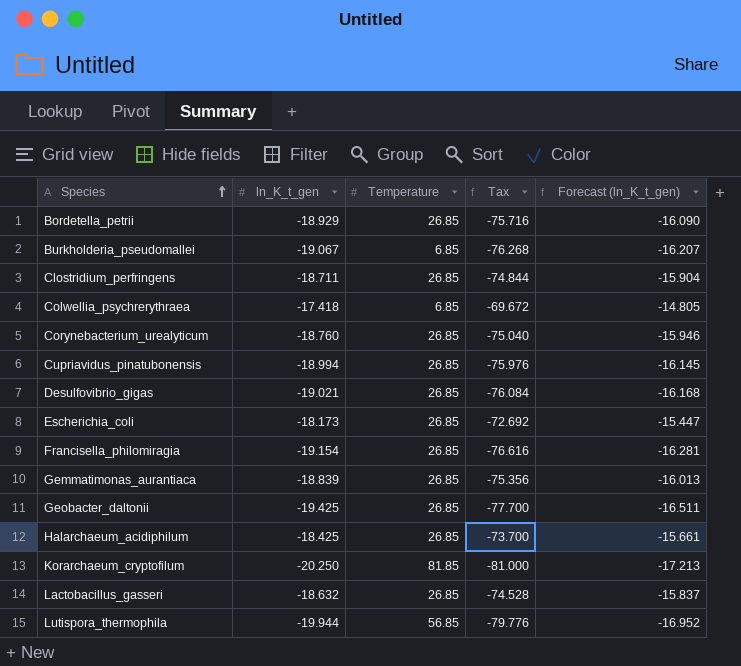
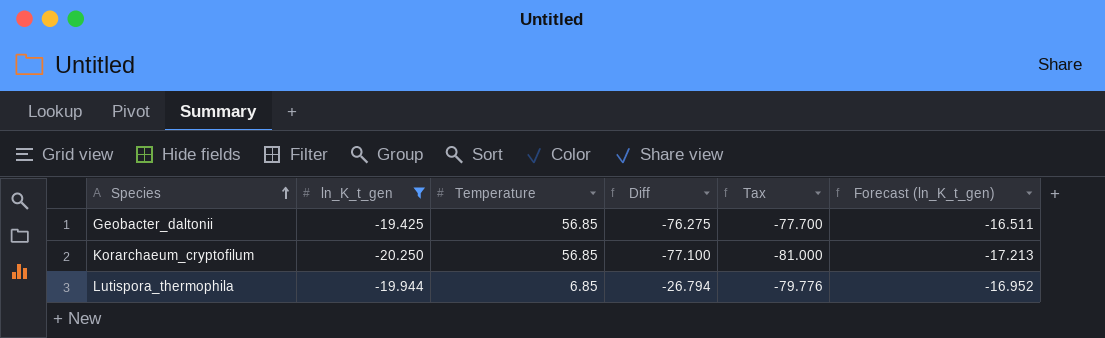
filter: none -> ln_K_t_gen <= -19.425
column Diff | formula: none -> [ln_K_t_gen] - [Temperature]
Geobacter_daltonii | Temperature: 26.85 -> 56.85
Korarchaeum_cryptofilum | Temperature: 81.85 -> 56.85
Lutispora_thermophila | Temperature: 56.85 -> 6.85

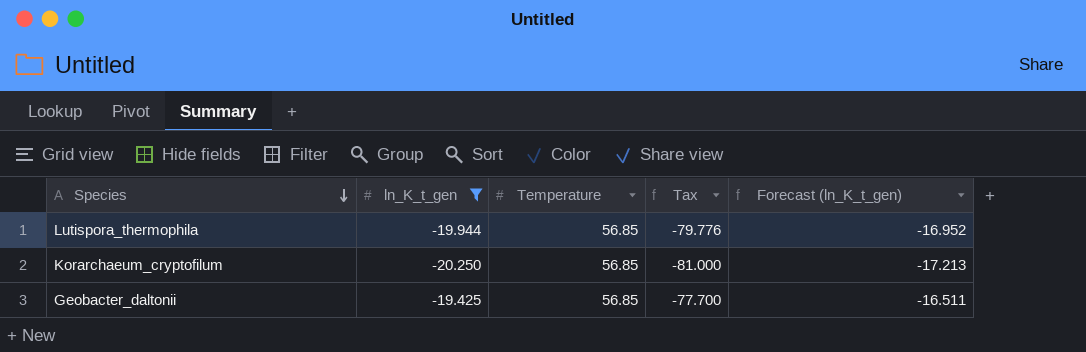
row order: Species ascending -> Species descending
column Diff | formula: [ln_K_t_gen] - [Temperature] -> none
Lutispora_thermophila | Temperature: 6.85 -> 56.85

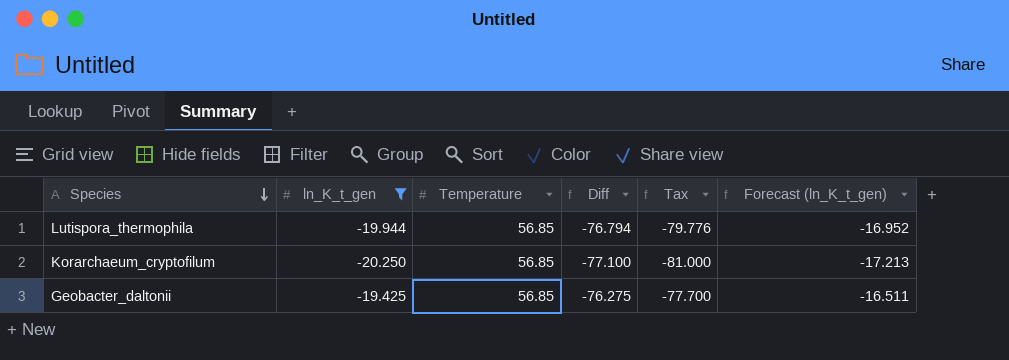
column Diff | formula: none -> [ln_K_t_gen] - [Temperature]

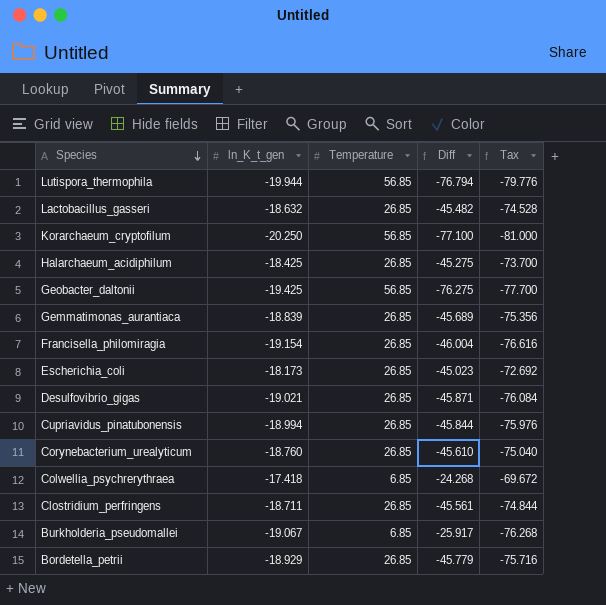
filter: ln_K_t_gen <= -19.425 -> none
column Forecast (ln_K_t_gen) | formula: [ln_K_t_gen] * 0.85 -> none

